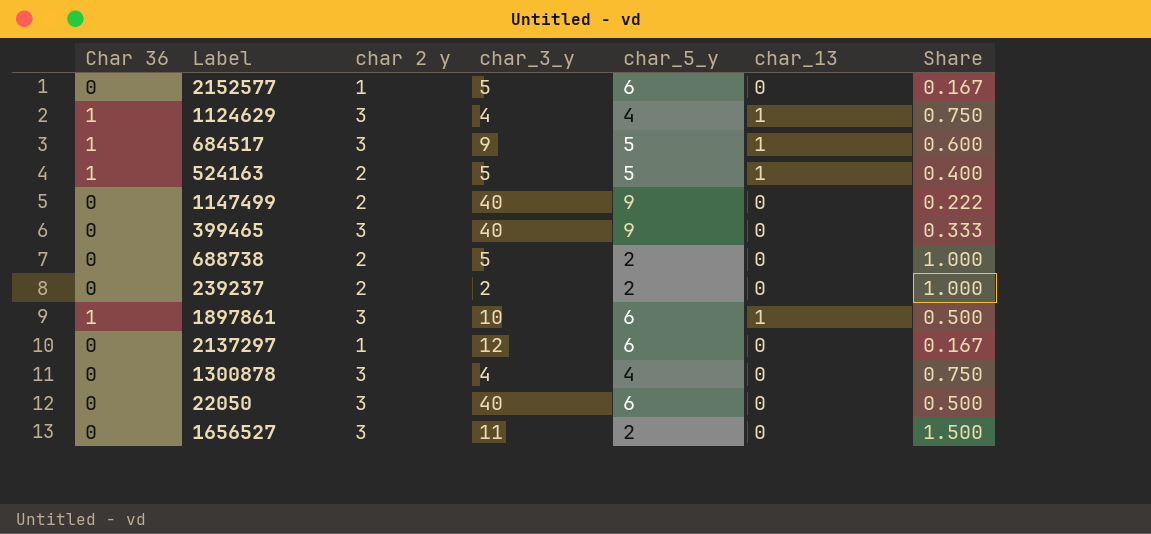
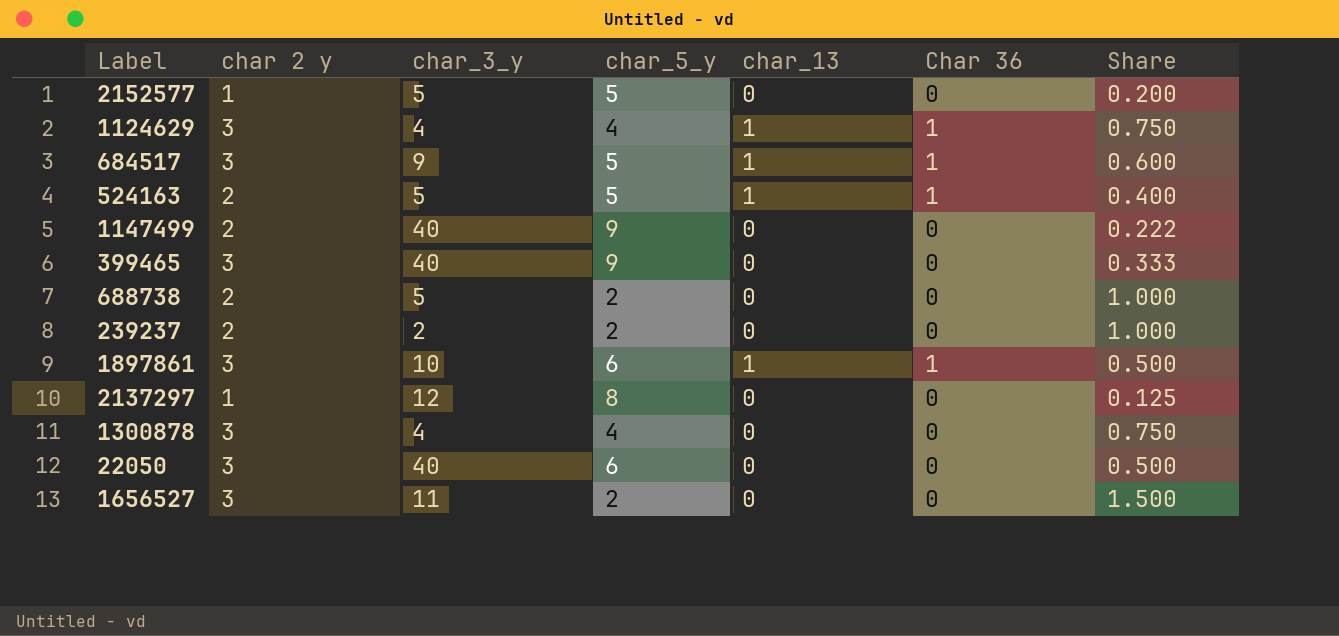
column Char 36 | position: 1 -> 6
2152577 | char_5_y: 6 -> 5
2152577 | Share: 0.167 -> 0.200
2137297 | char_5_y: 6 -> 8
2137297 | Share: 0.167 -> 0.125

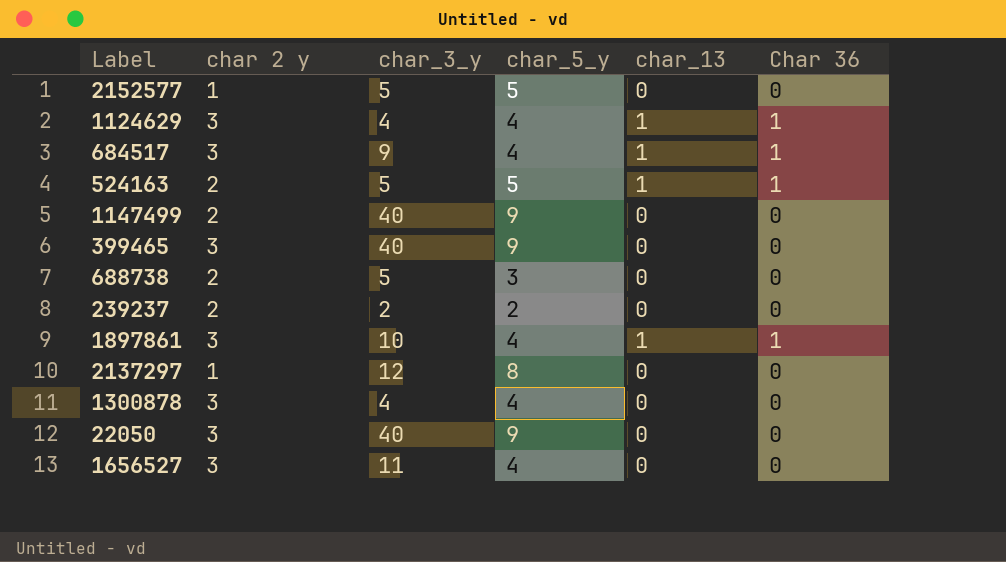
column Share | formula: [char 2 y] / [char_5_y] -> none
684517 | char_5_y: 5 -> 4
688738 | char_5_y: 2 -> 3
1897861 | char_5_y: 6 -> 4
22050 | char_5_y: 6 -> 9
1656527 | char_5_y: 2 -> 4

